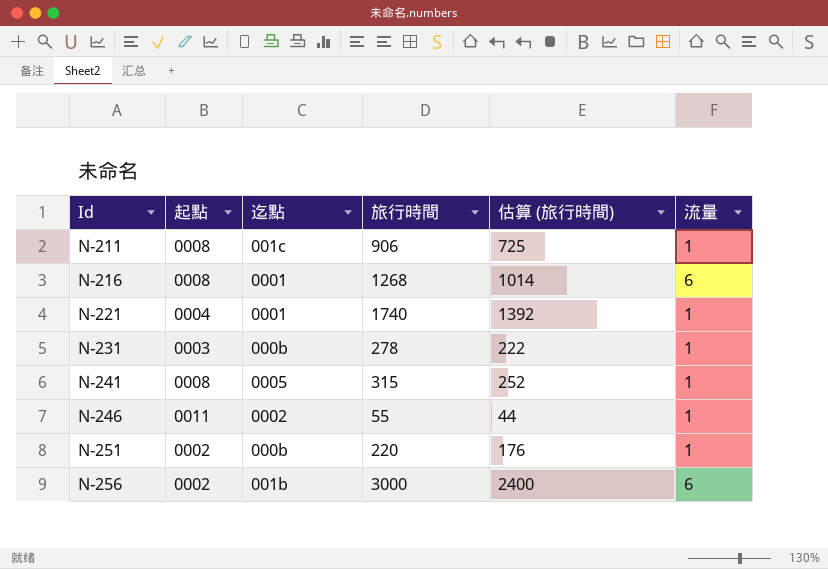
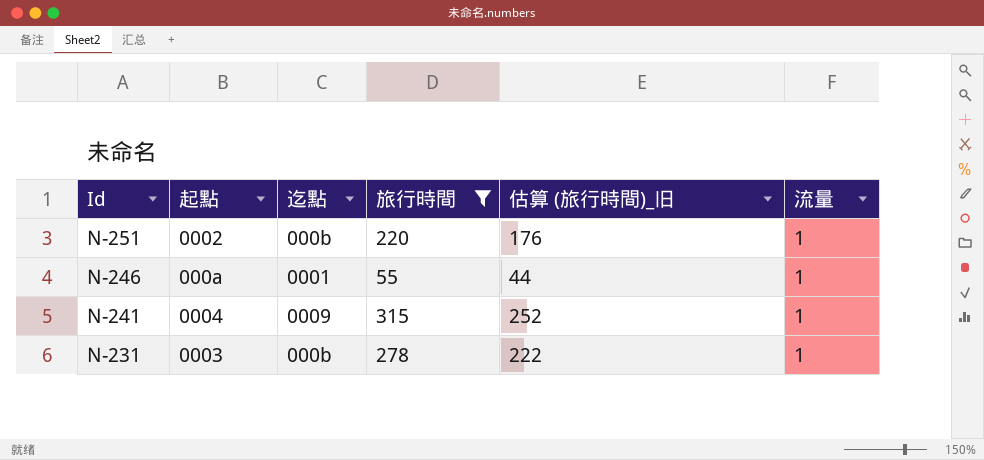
filter: none -> 旅行時間 <= 315
row order: Id ascending -> Id descending
column name: 估算 (旅行時間) -> 估算 (旅行時間)_旧
N-246 | 起點: 0011 -> 000a
N-246 | 迄點: 0002 -> 0001
N-241 | 起點: 0008 -> 0004
N-241 | 迄點: 0005 -> 0009

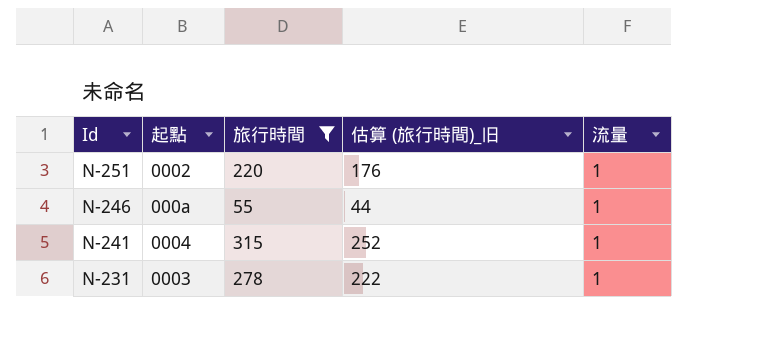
column 迄點 | position: 3 -> none

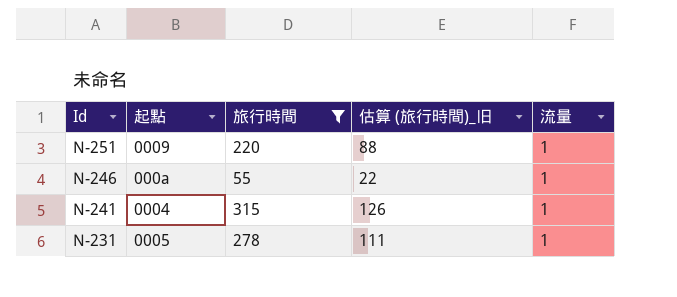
column 估算 (旅行時間)_旧 | formula: [旅行時間] * 0.8 -> [旅行時間] * 0.4
N-251 | 起點: 0002 -> 0009
N-231 | 起點: 0003 -> 0005

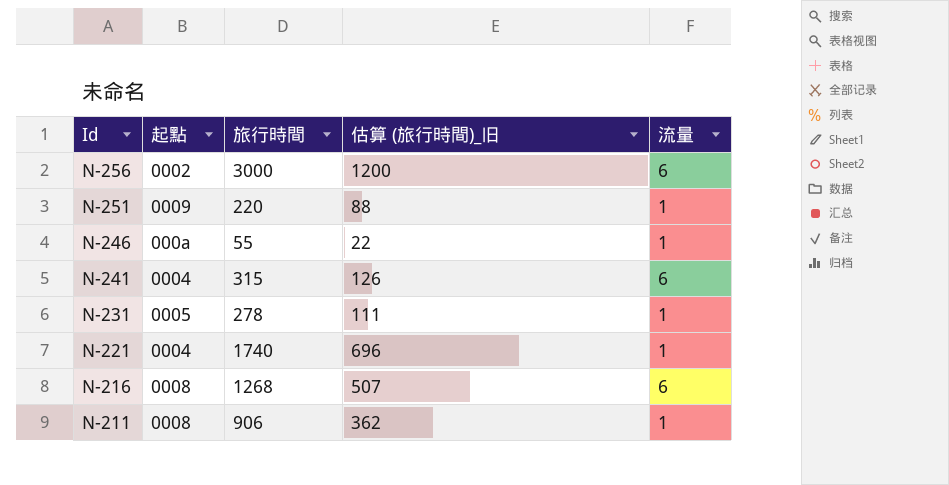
filter: 旅行時間 <= 315 -> none
N-241 | 流量: 1 -> 6

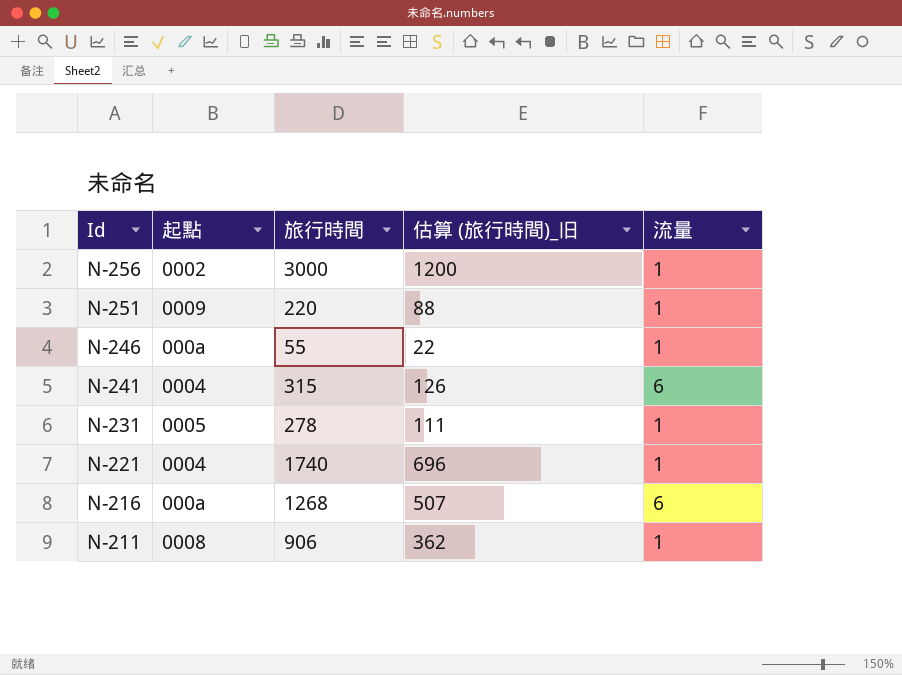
N-256 | 流量: 6 -> 1
N-216 | 起點: 0008 -> 000a

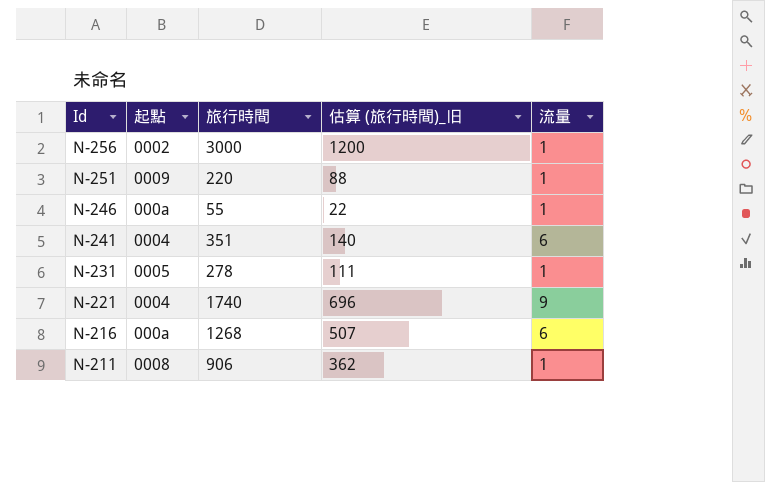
N-241 | 旅行時間: 315 -> 351
N-241 | 估算 (旅行時間)_旧: 126 -> 140
N-221 | 流量: 1 -> 9

